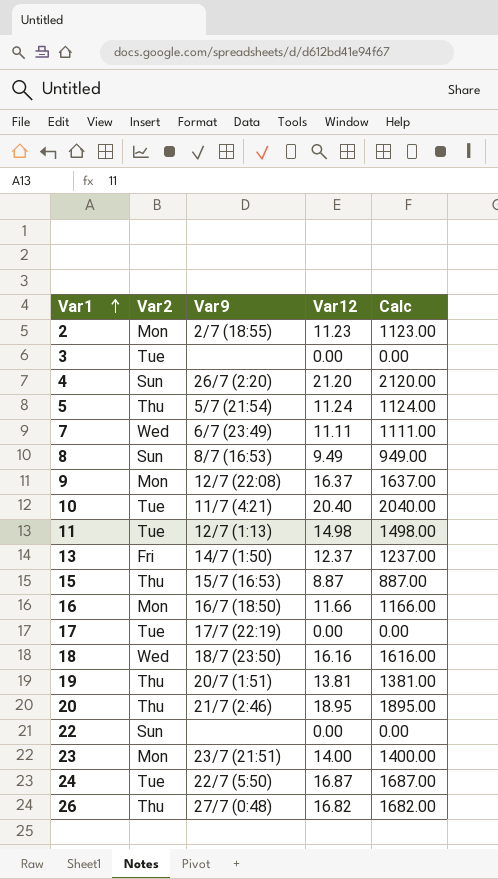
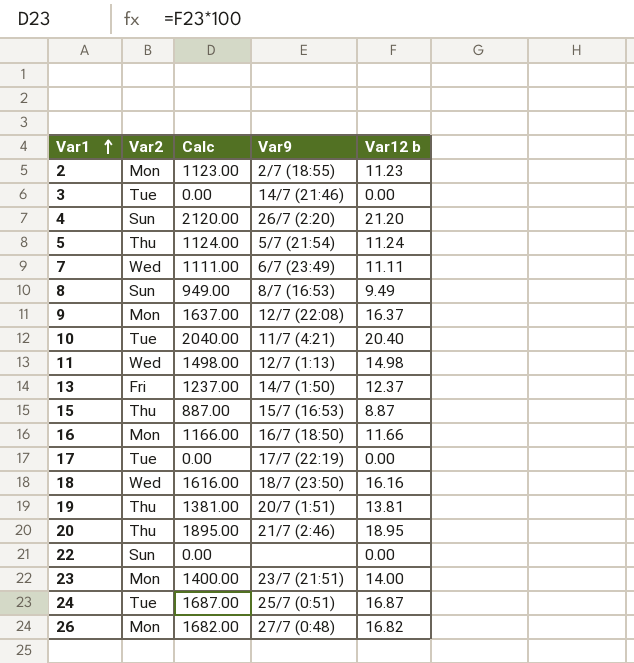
column Calc | position: 5 -> 3
column name: Var12 -> Var12 b
3 | Var9: none -> 14/7 (21:46)
11 | Var2: Tue -> Wed
24 | Var9: 22/7 (5:50) -> 25/7 (0:51)
26 | Var2: Thu -> Mon

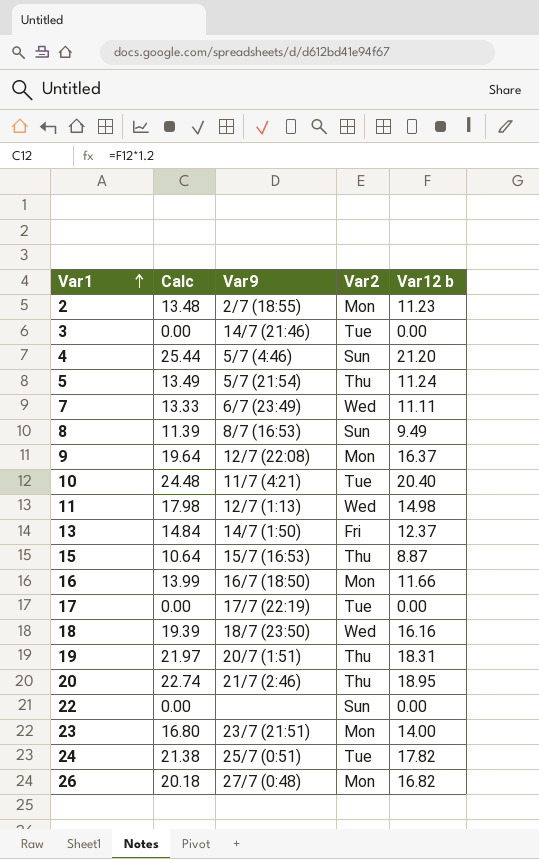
column Calc | formula: [Var12 b] * 100 -> [Var12 b] * 1.2
column Var2 | position: 2 -> 4
4 | Var9: 26/7 (2:20) -> 5/7 (4:46)
19 | Var12 b: 13.81 -> 18.31
24 | Var12 b: 16.87 -> 17.82

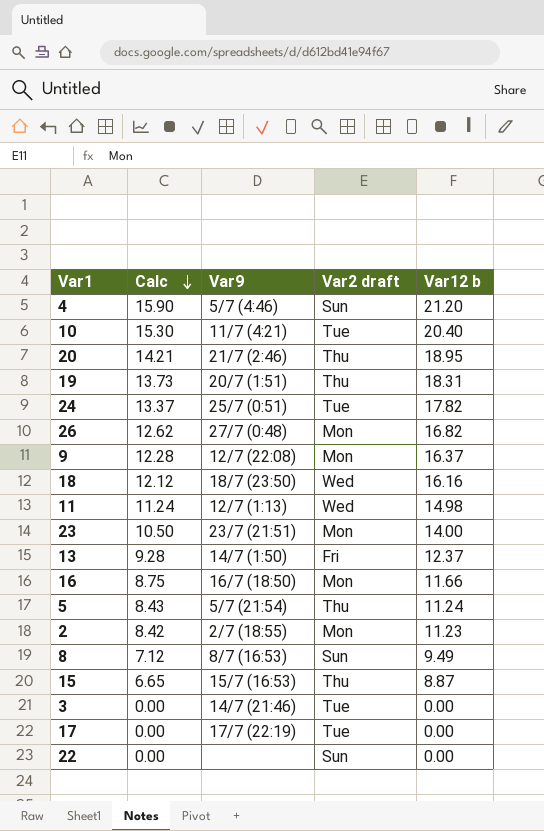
row order: Var1 ascending -> Calc descending
column Calc | formula: [Var12 b] * 1.2 -> [Var12 b] * 0.75
column name: Var2 -> Var2 draft
row 7: 13.33 | 6/7 (23:49) | Wed | 11.11 -> none

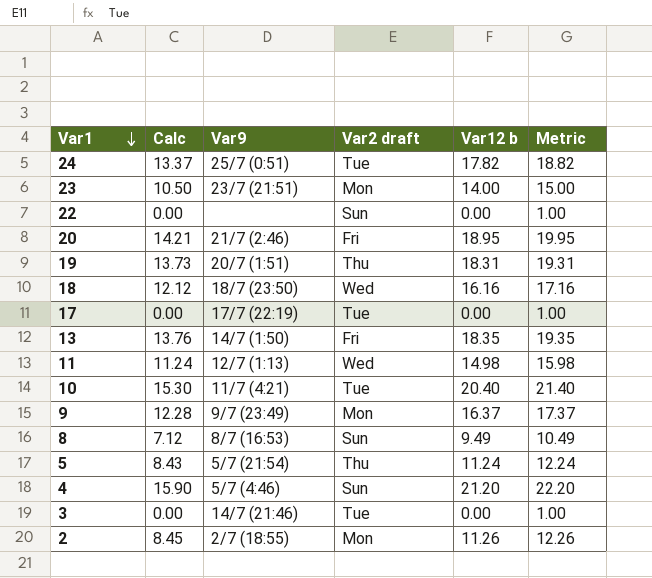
row order: Calc descending -> Var1 descending
column Metric | formula: none -> [Var12 b] + 1
row 26: 12.62 | 27/7 (0:48) | Mon | 16.82 -> none
row 16: 8.75 | 16/7 (18:50) | Mon | 11.66 -> none
row 15: 6.65 | 15/7 (16:53) | Thu | 8.87 -> none
20 | Var2 draft: Thu -> Fri
13 | Calc: 9.28 -> 13.76
13 | Var12 b: 12.37 -> 18.35
9 | Var9: 12/7 (22:08) -> 9/7 (23:49)
2 | Calc: 8.42 -> 8.45
2 | Var12 b: 11.23 -> 11.26

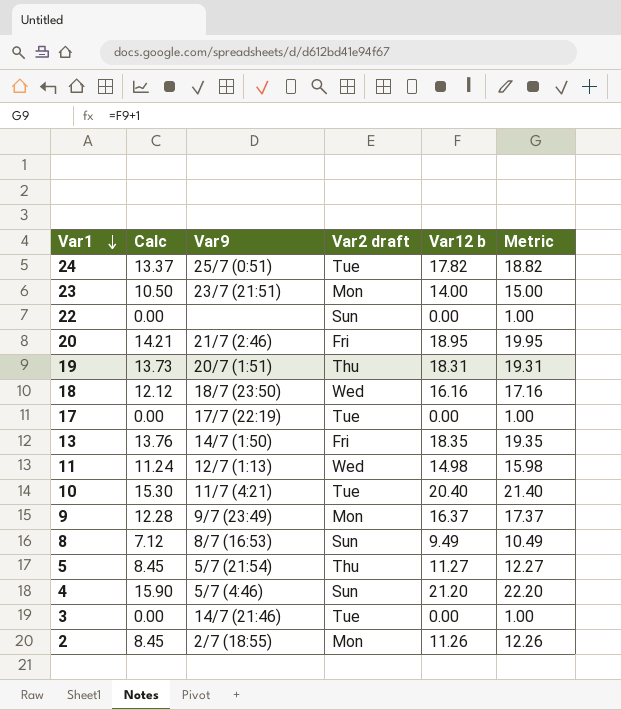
5 | Calc: 8.43 -> 8.45
5 | Var12 b: 11.24 -> 11.27
5 | Metric: 12.24 -> 12.27

